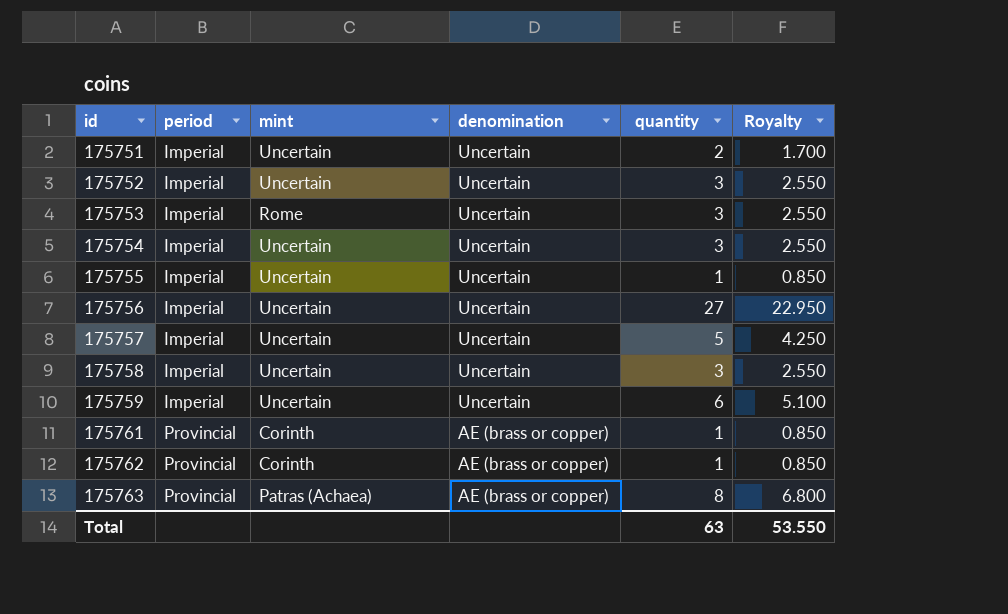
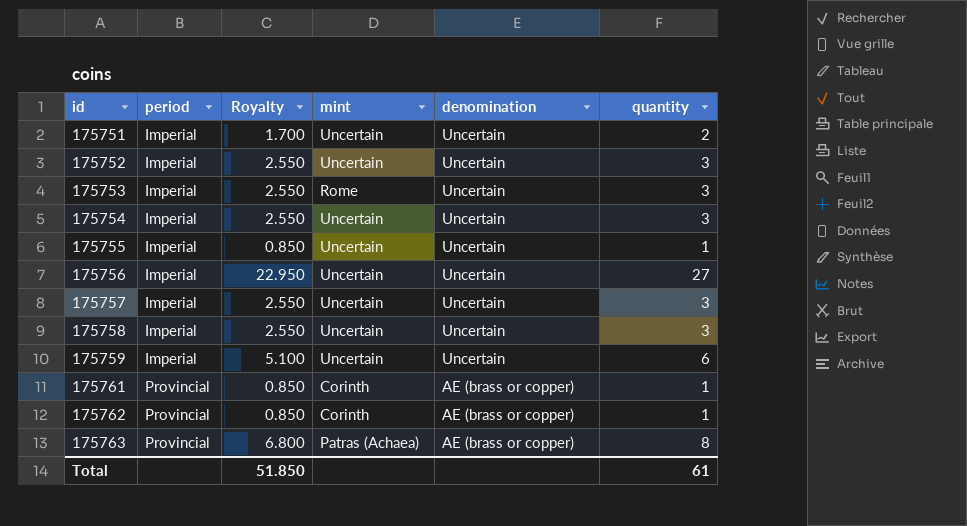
column Royalty | position: 6 -> 3
175757 | Royalty: 4.250 -> 2.550
175757 | quantity: 5 -> 3
Total | Royalty: 53.550 -> 51.850
Total | quantity: 63 -> 61

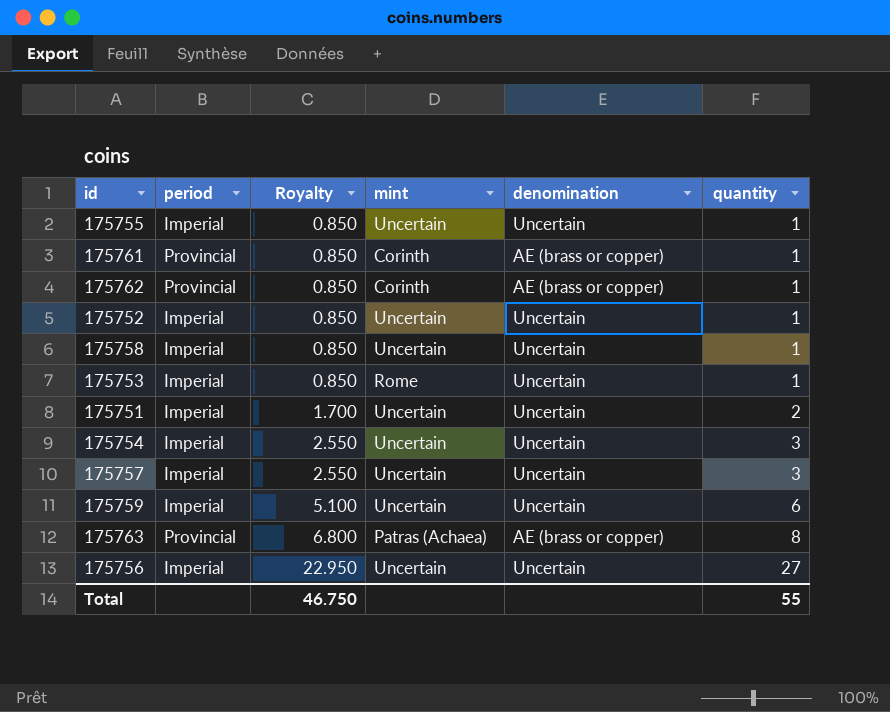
row order: id ascending -> Royalty ascending
175752 | Royalty: 2.550 -> 0.850
175752 | quantity: 3 -> 1
175758 | Royalty: 2.550 -> 0.850
175758 | quantity: 3 -> 1
175753 | Royalty: 2.550 -> 0.850
175753 | quantity: 3 -> 1
Total | Royalty: 51.850 -> 46.750
Total | quantity: 61 -> 55

